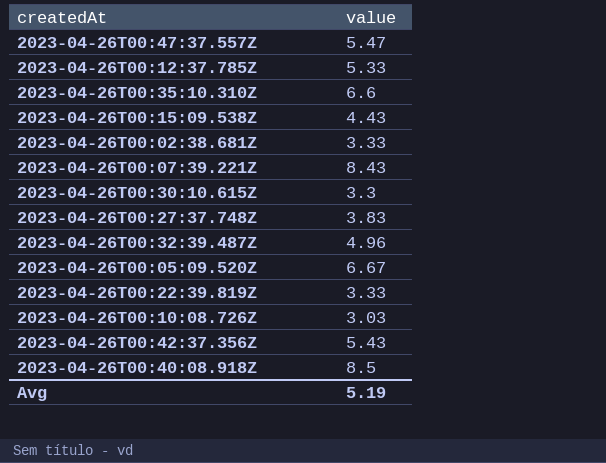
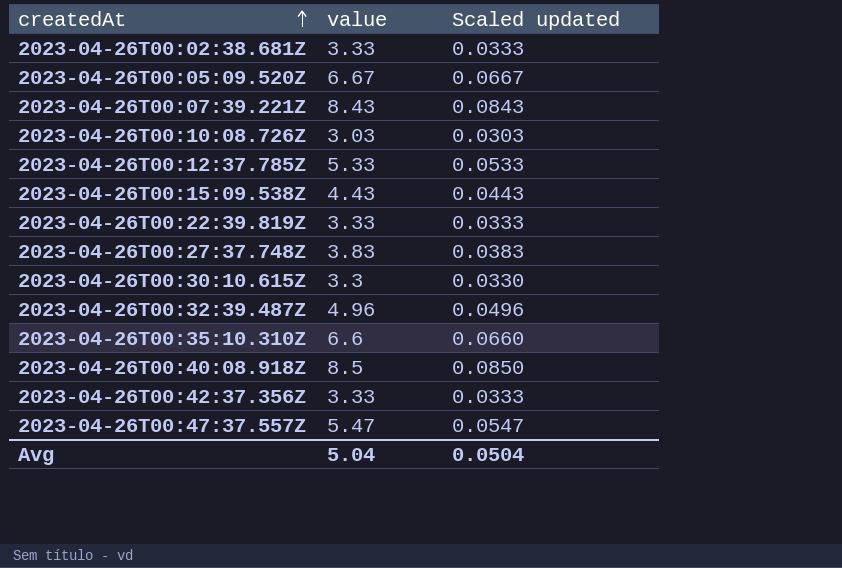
row order: none -> createdAt ascending
column Scaled updated | formula: none -> [value] * 0.01
2023-04-26T00:42:37.356Z | value: 5.43 -> 3.33
Avg | value: 5.19 -> 5.04

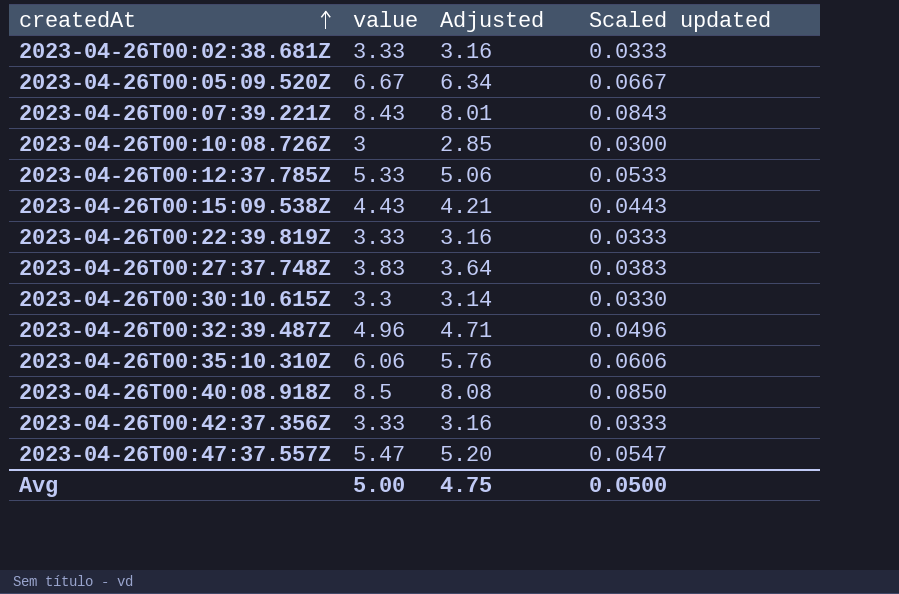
column Adjusted | formula: none -> [value] * 0.95
2023-04-26T00:10:08.726Z | value: 3.03 -> 3
2023-04-26T00:10:08.726Z | Scaled updated: 0.0303 -> 0.0300
2023-04-26T00:35:10.310Z | value: 6.6 -> 6.06
2023-04-26T00:35:10.310Z | Scaled updated: 0.0660 -> 0.0606
Avg | value: 5.04 -> 5.00
Avg | Scaled updated: 0.0504 -> 0.0500

